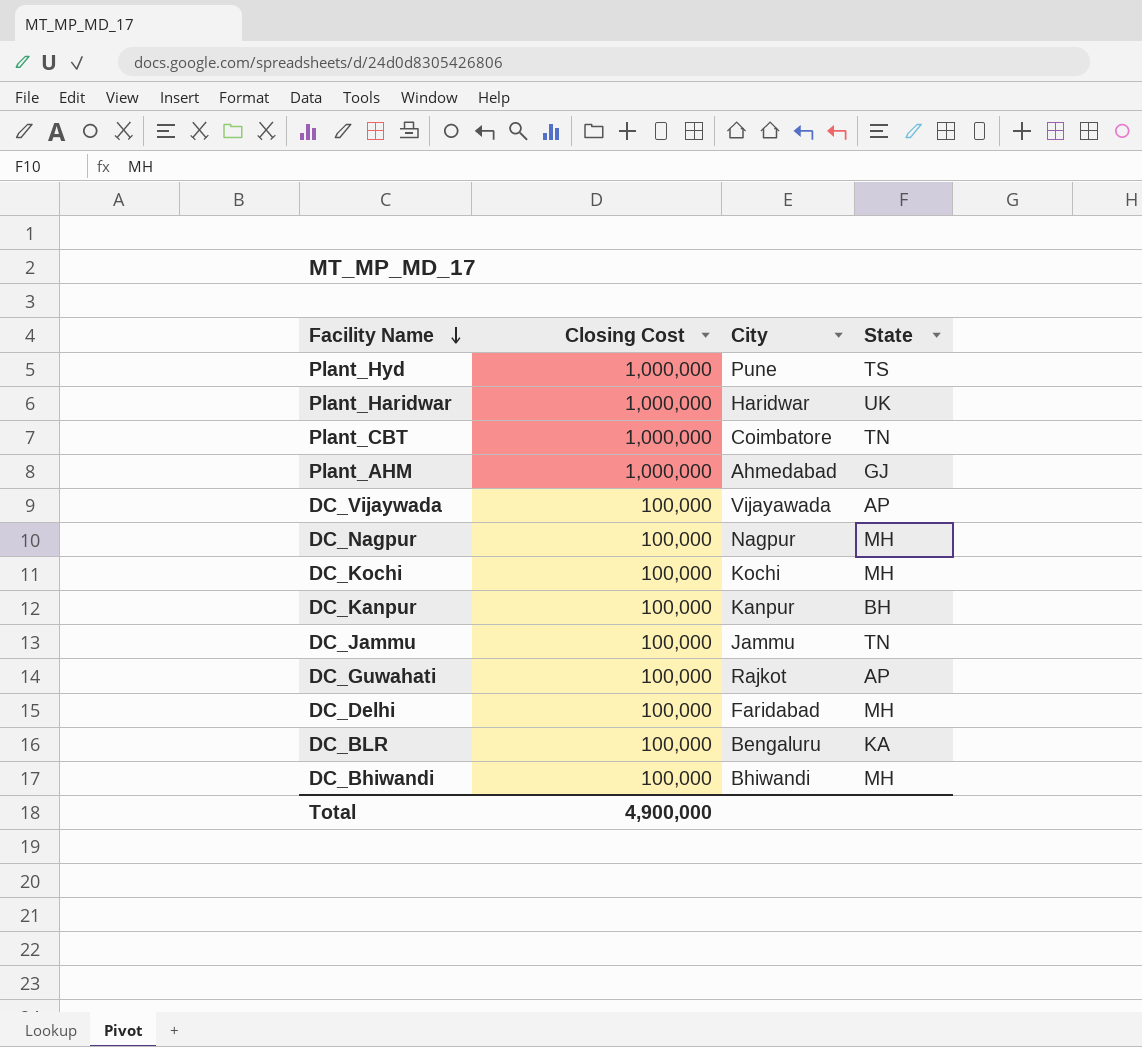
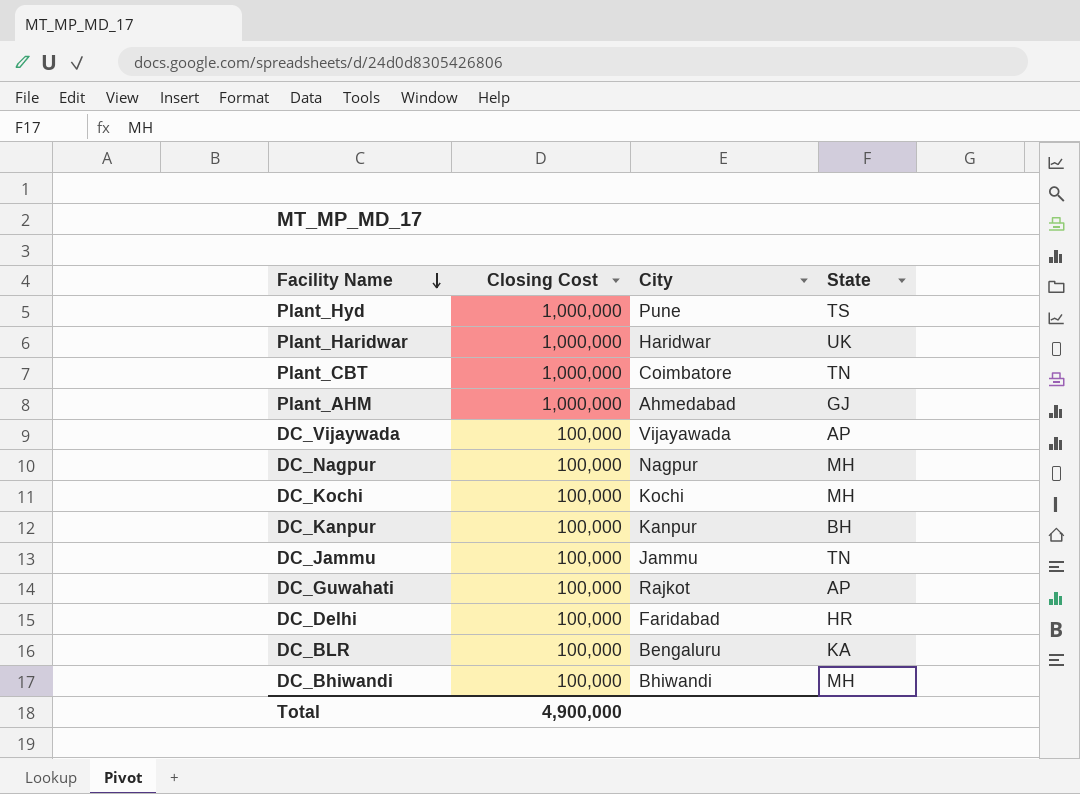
DC_Delhi | State: MH -> HR

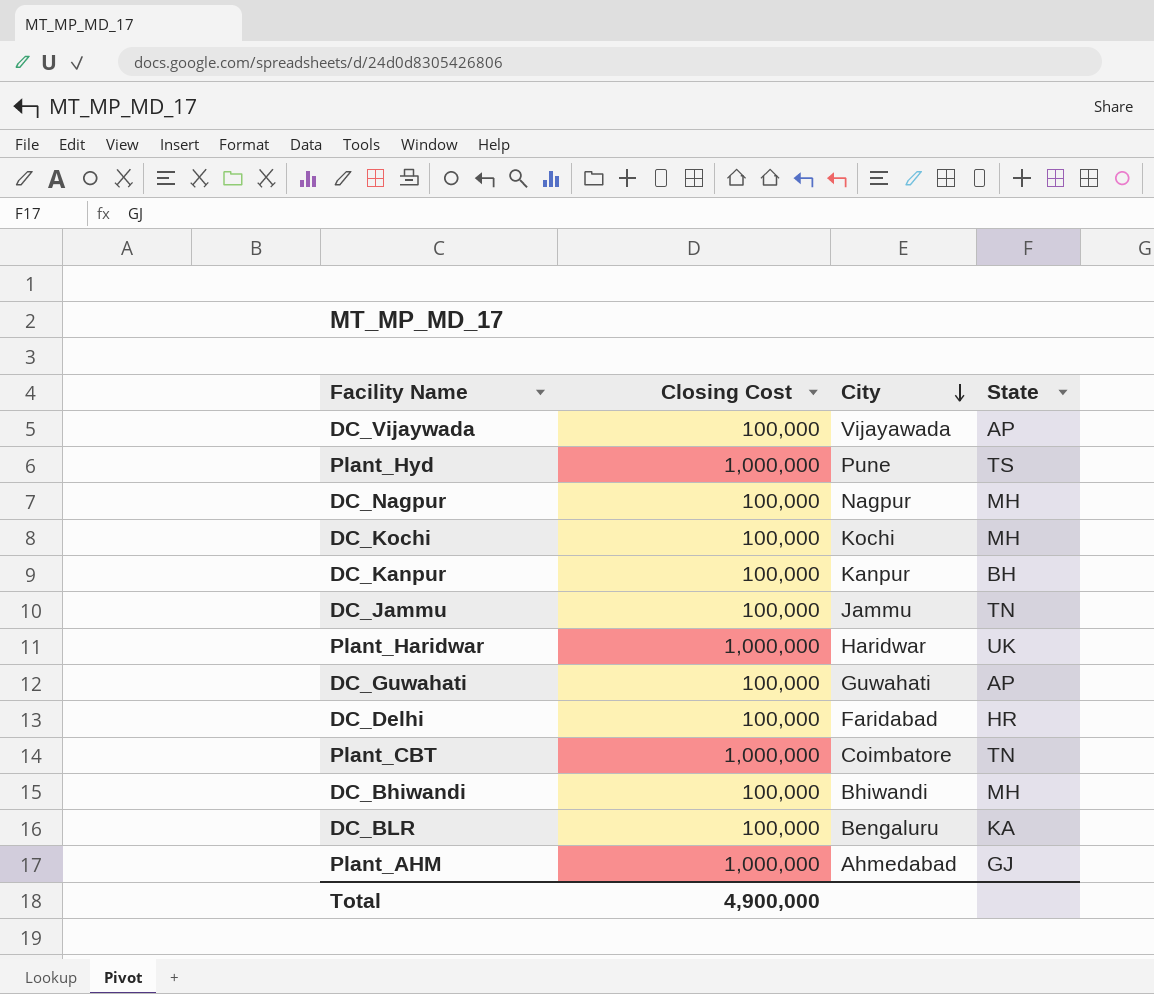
row order: Facility Name descending -> City descending
DC_Guwahati | City: Rajkot -> Guwahati

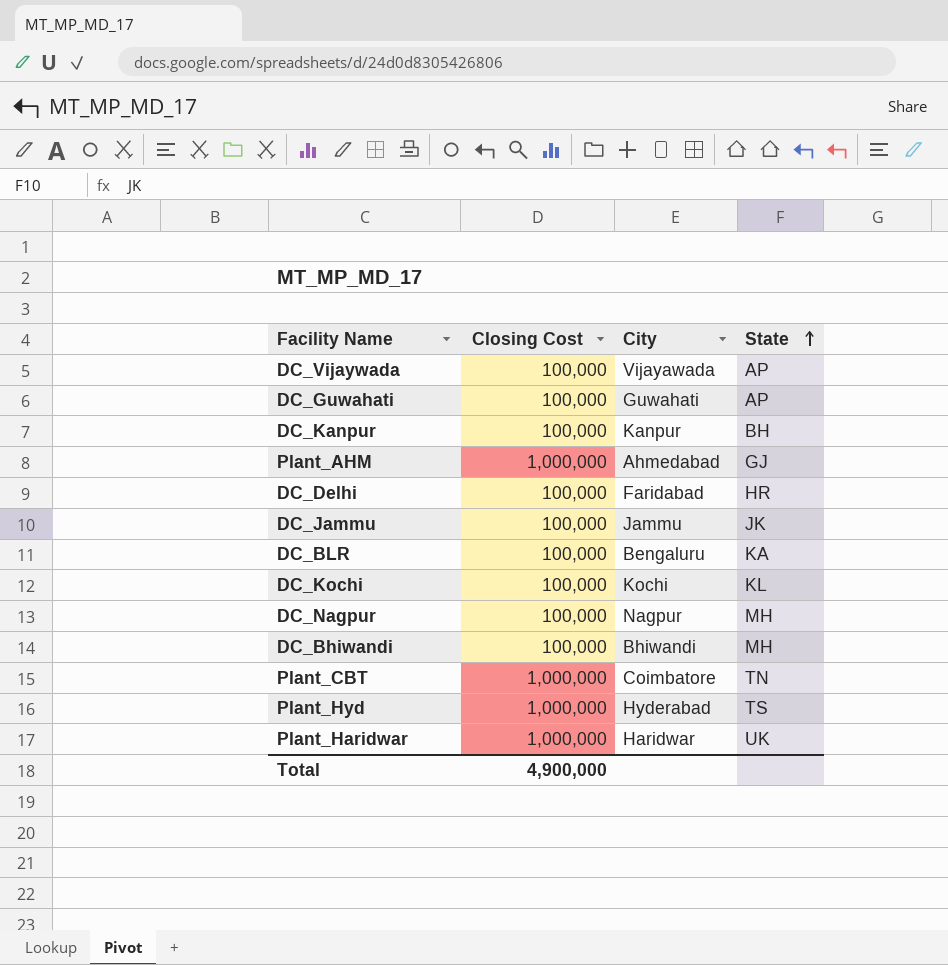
row order: City descending -> State ascending
DC_Jammu | State: TN -> JK
DC_Kochi | State: MH -> KL
Plant_Hyd | City: Pune -> Hyderabad

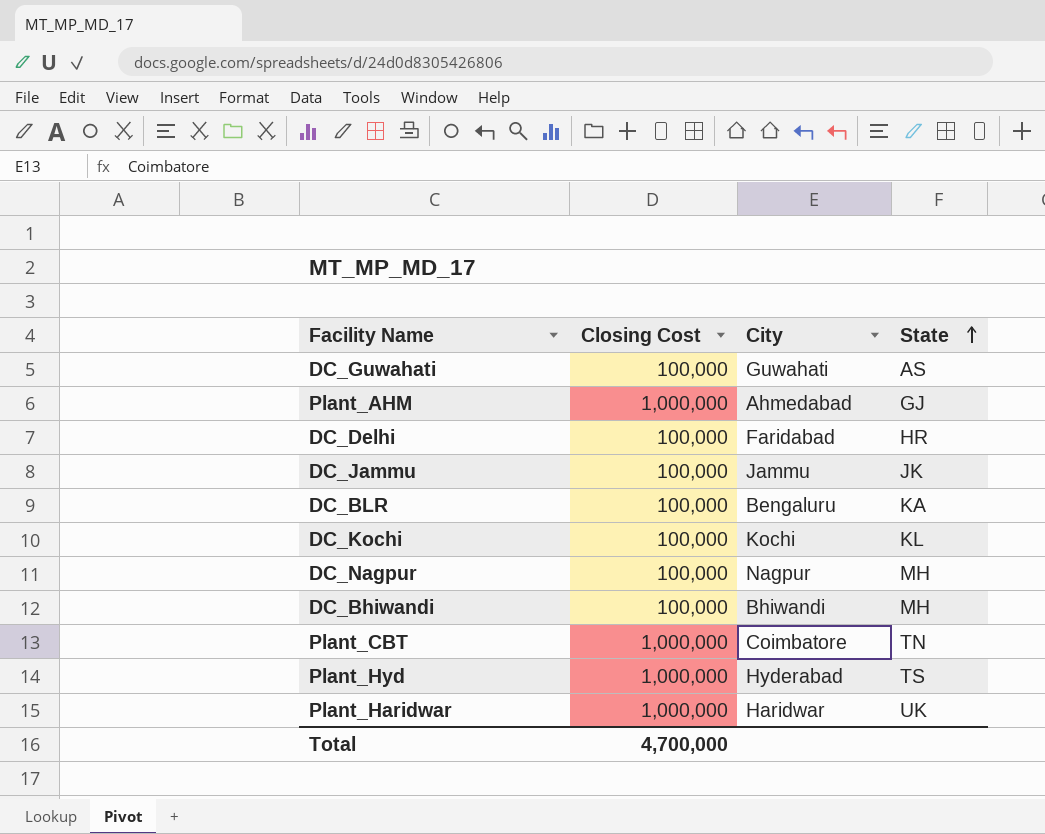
row DC_Vijaywada: 100,000 | Vijayawada | AP -> none
row DC_Kanpur: 100,000 | Kanpur | BH -> none
DC_Guwahati | State: AP -> AS
Total | Closing Cost: 4,900,000 -> 4,700,000

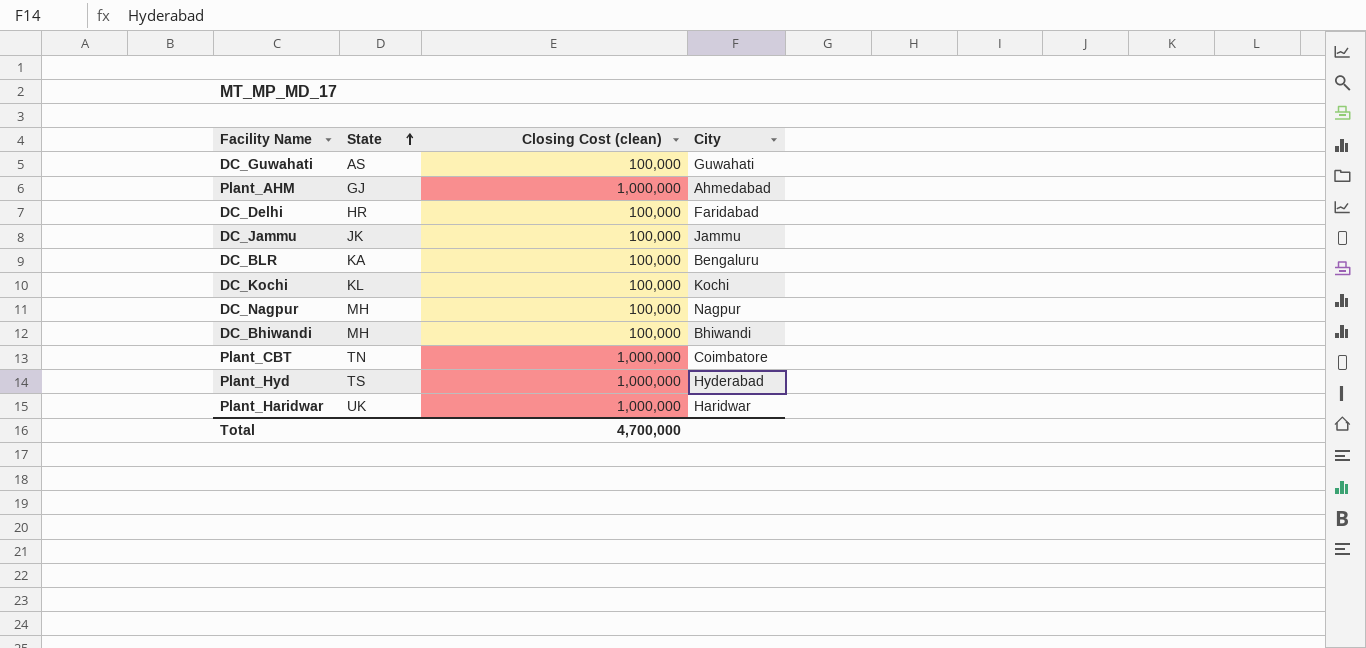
column State | position: 4 -> 2
column name: Closing Cost -> Closing Cost (clean)

